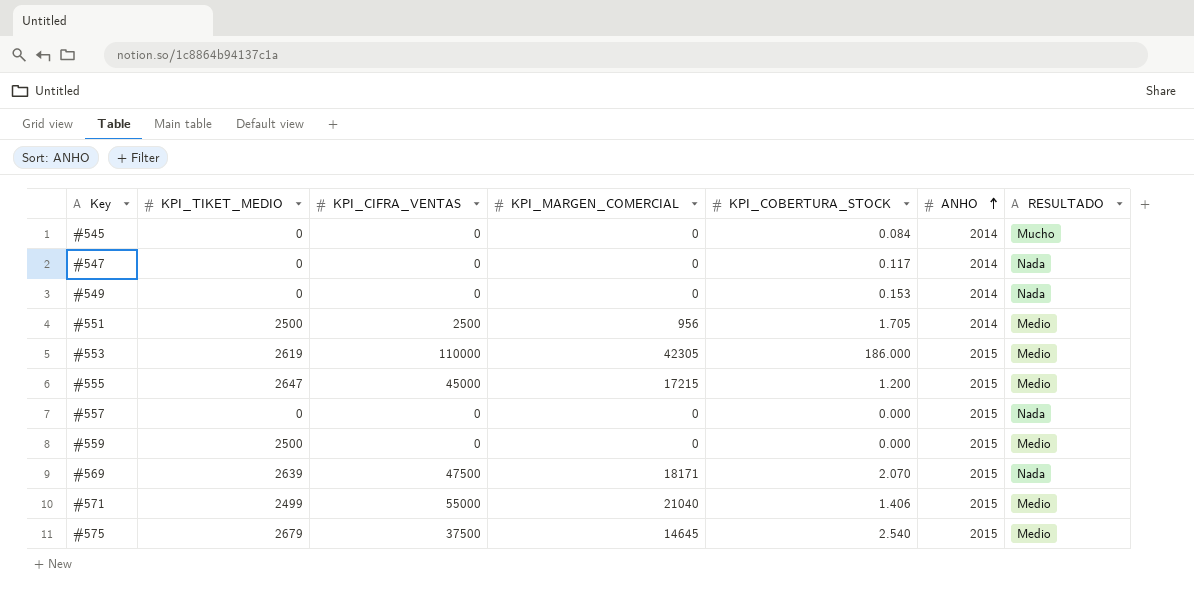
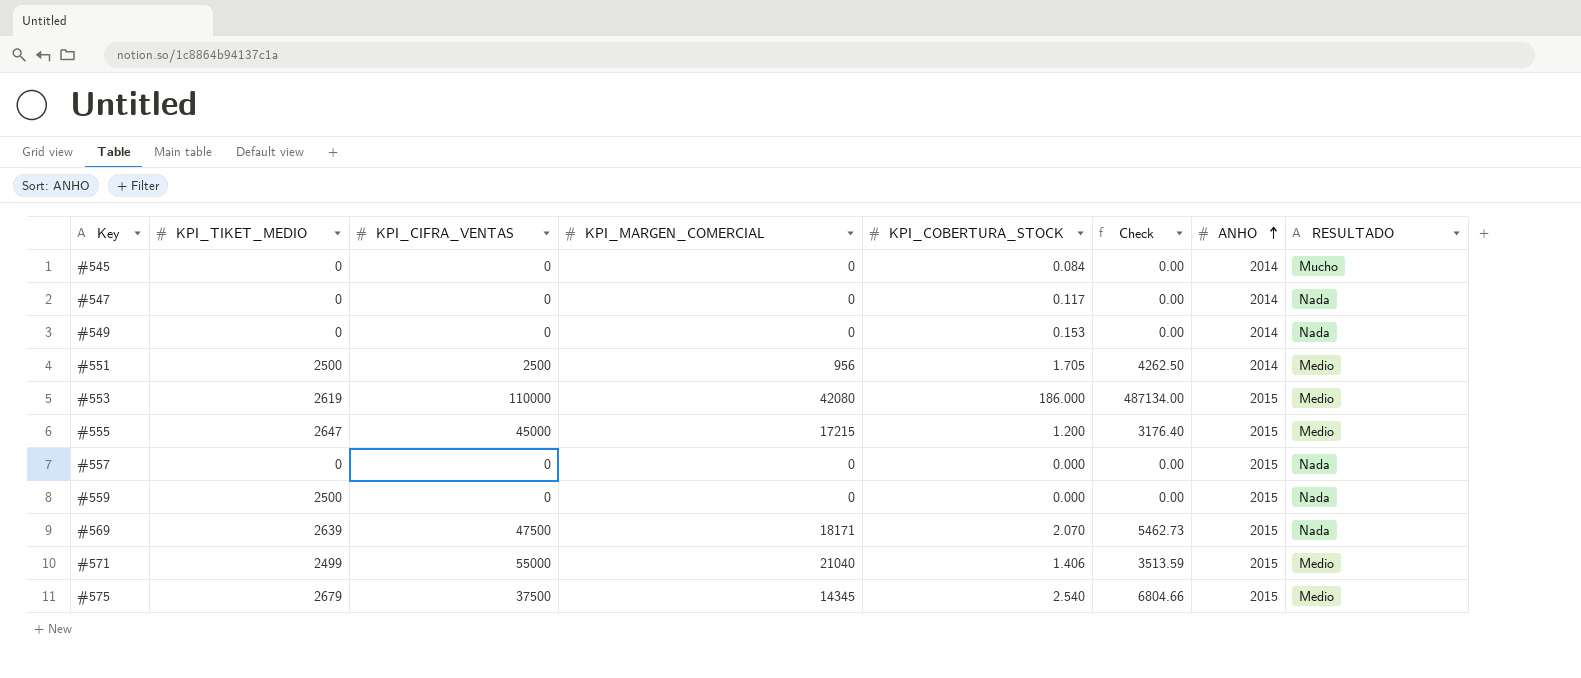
column Check | formula: none -> [KPI_TIKET_MEDIO] * [KPI_COBERTURA_STOCK]
#553 | KPI_MARGEN_COMERCIAL: 42305 -> 42080
#559 | RESULTADO: Medio -> Nada
#575 | KPI_MARGEN_COMERCIAL: 14645 -> 14345

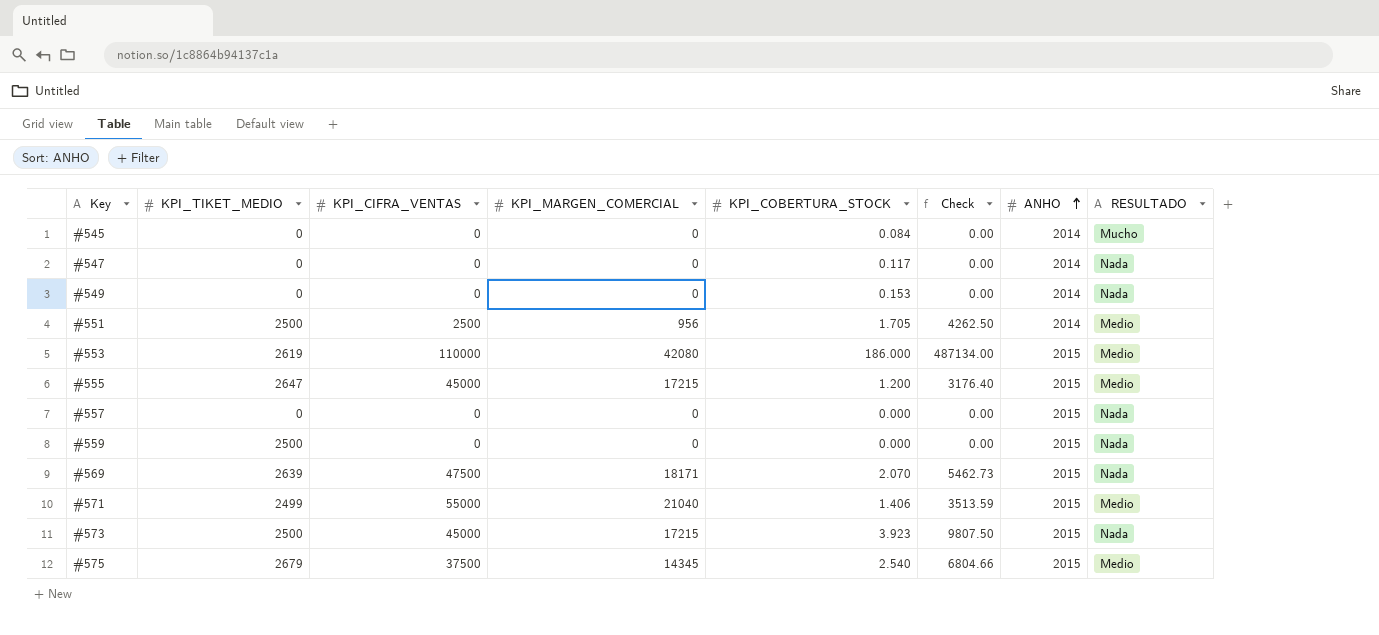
row #573: none -> 2500 | 45000 | 17215 | 3.923 | 9807.50 | 2015 | Nada

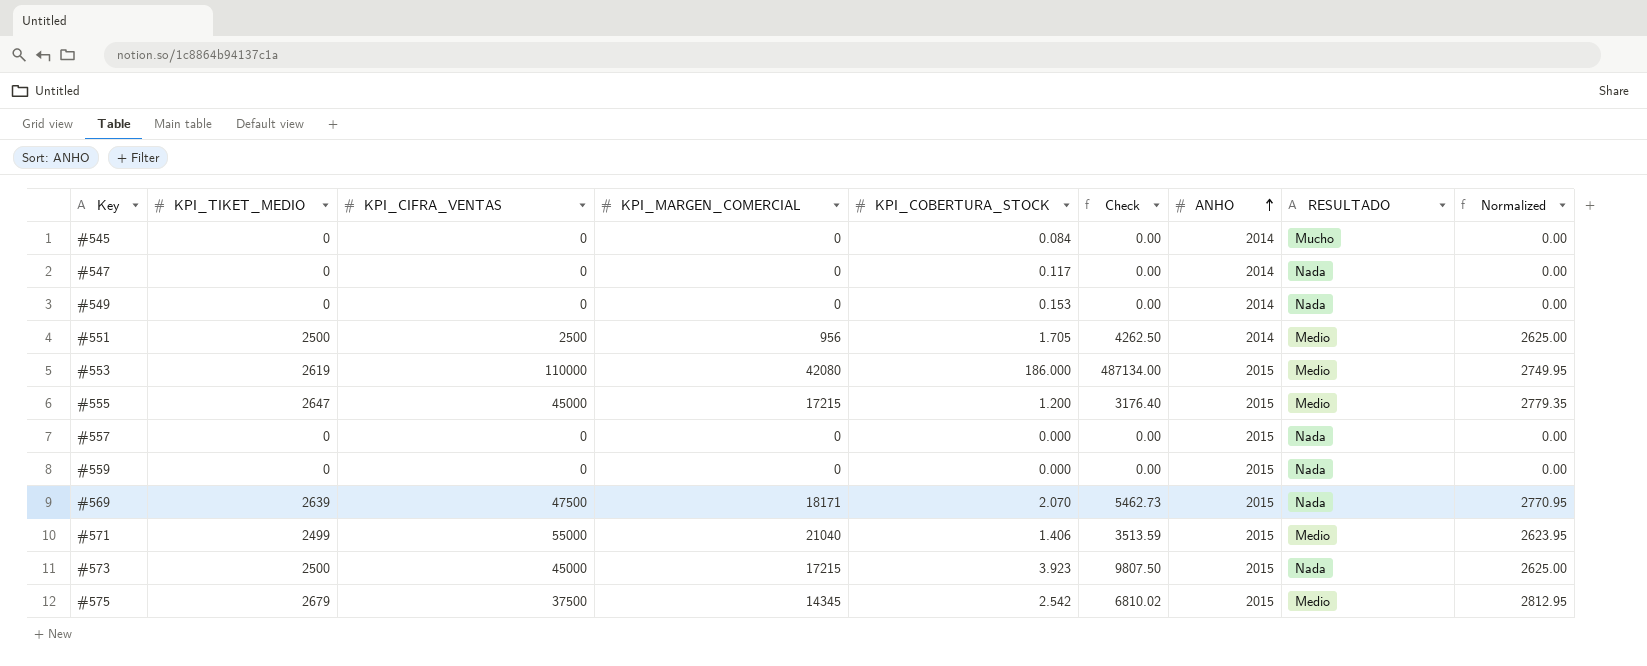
column Normalized | formula: none -> [KPI_TIKET_MEDIO] * 1.05
#559 | KPI_TIKET_MEDIO: 2500 -> 0
#575 | KPI_COBERTURA_STOCK: 2.540 -> 2.542
#575 | Check: 6804.66 -> 6810.02

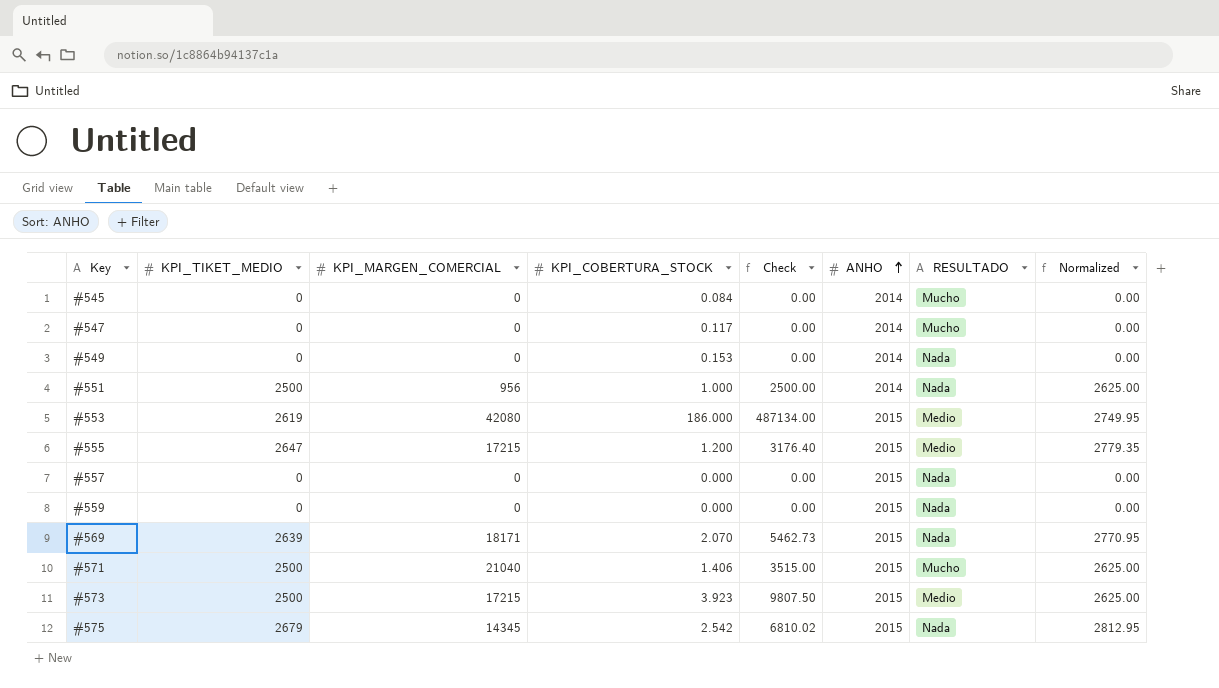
column KPI_CIFRA_VENTAS | position: 3 -> none
#547 | RESULTADO: Nada -> Mucho
#551 | KPI_COBERTURA_STOCK: 1.705 -> 1.000
#551 | Check: 4262.50 -> 2500.00
#551 | RESULTADO: Medio -> Nada
#571 | KPI_TIKET_MEDIO: 2499 -> 2500
#571 | Check: 3513.59 -> 3515.00
#571 | RESULTADO: Medio -> Mucho
#571 | Normalized: 2623.95 -> 2625.00
#573 | RESULTADO: Nada -> Medio
#575 | RESULTADO: Medio -> Nada

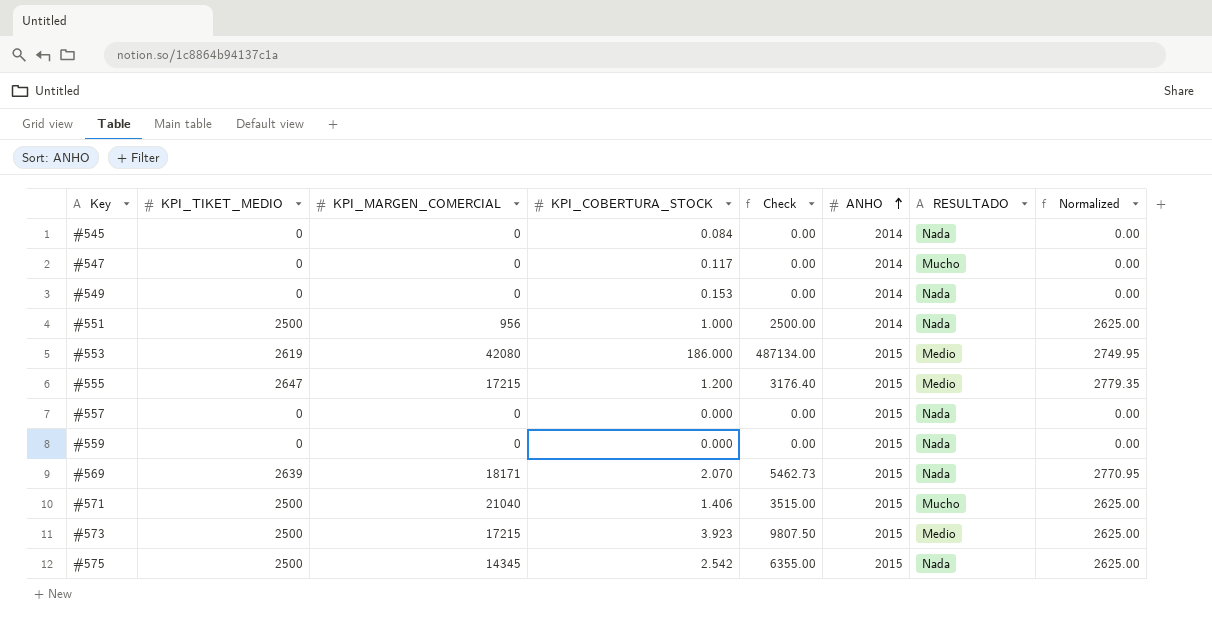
#545 | RESULTADO: Mucho -> Nada
#575 | KPI_TIKET_MEDIO: 2679 -> 2500
#575 | Check: 6810.02 -> 6355.00
#575 | Normalized: 2812.95 -> 2625.00

